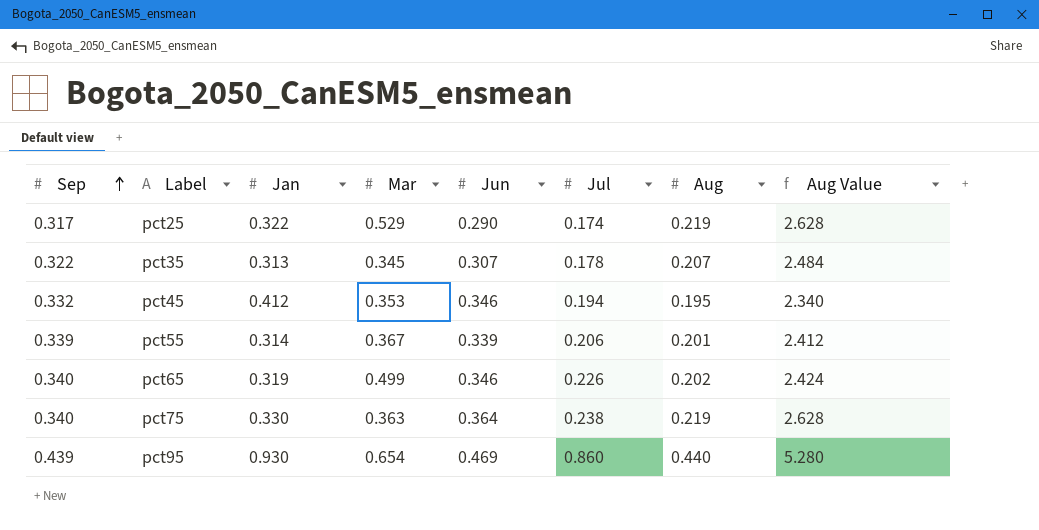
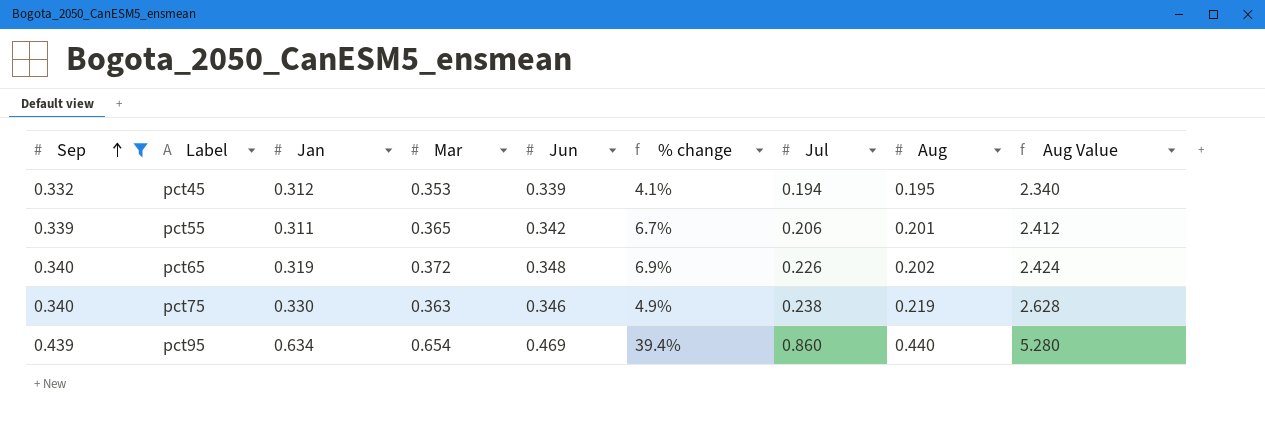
filter: none -> Sep >= 0.332
column % change | formula: none -> ([Mar] - [Jun]) / [Jun]
pct45 | Jan: 0.412 -> 0.312
pct45 | Jun: 0.346 -> 0.339
pct55 | Jan: 0.314 -> 0.311
pct55 | Mar: 0.367 -> 0.365
pct55 | Jun: 0.339 -> 0.342
pct65 | Mar: 0.499 -> 0.372
pct65 | Jun: 0.346 -> 0.348
pct75 | Jun: 0.364 -> 0.346
pct95 | Jan: 0.930 -> 0.634

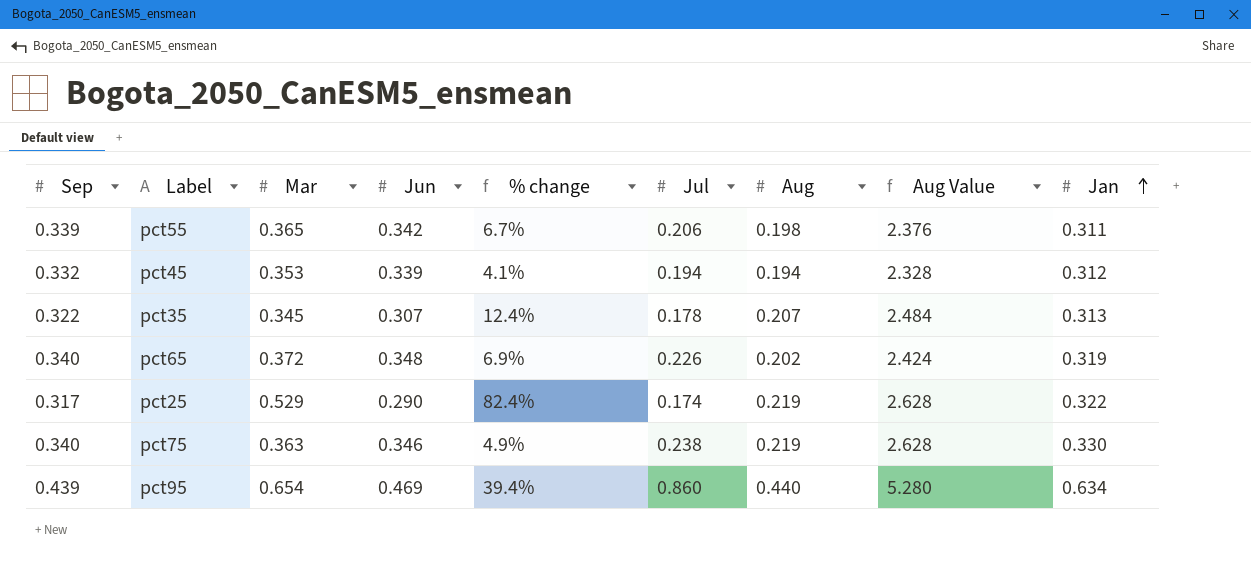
filter: Sep >= 0.332 -> none
row order: Sep ascending -> Jan ascending
column Jan | position: 3 -> 9
pct55 | Aug: 0.201 -> 0.198
pct55 | Aug Value: 2.412 -> 2.376
pct45 | Aug: 0.195 -> 0.194
pct45 | Aug Value: 2.340 -> 2.328

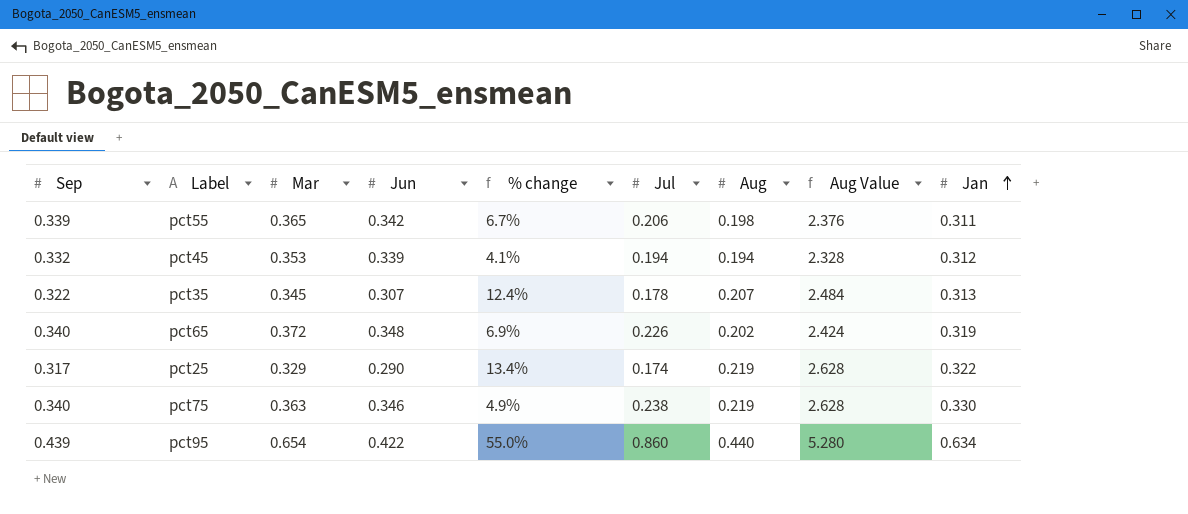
pct25 | Mar: 0.529 -> 0.329
pct25 | % change: 82.4% -> 13.4%
pct95 | Jun: 0.469 -> 0.422
pct95 | % change: 39.4% -> 55.0%

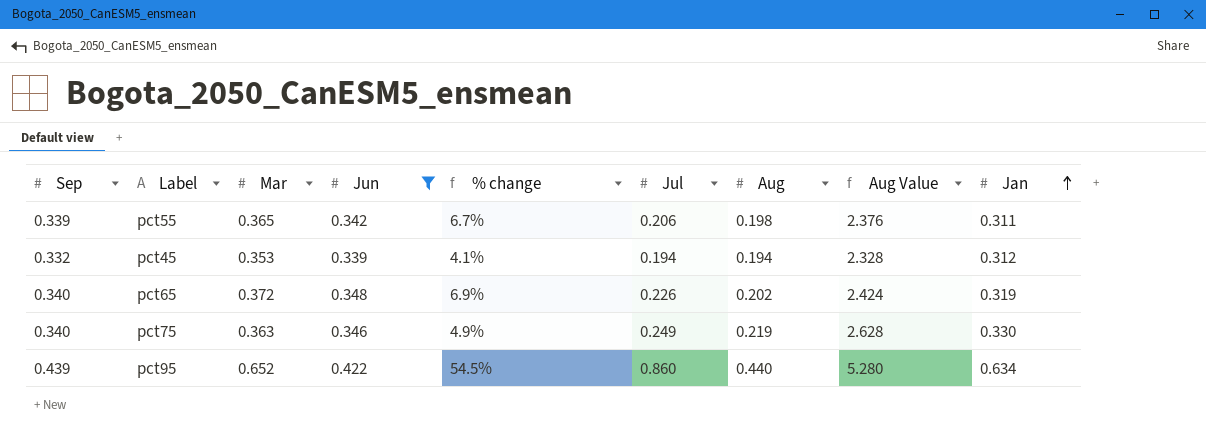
filter: none -> Jun >= 0.339
pct75 | Jul: 0.238 -> 0.249
pct95 | Mar: 0.654 -> 0.652
pct95 | % change: 55.0% -> 54.5%

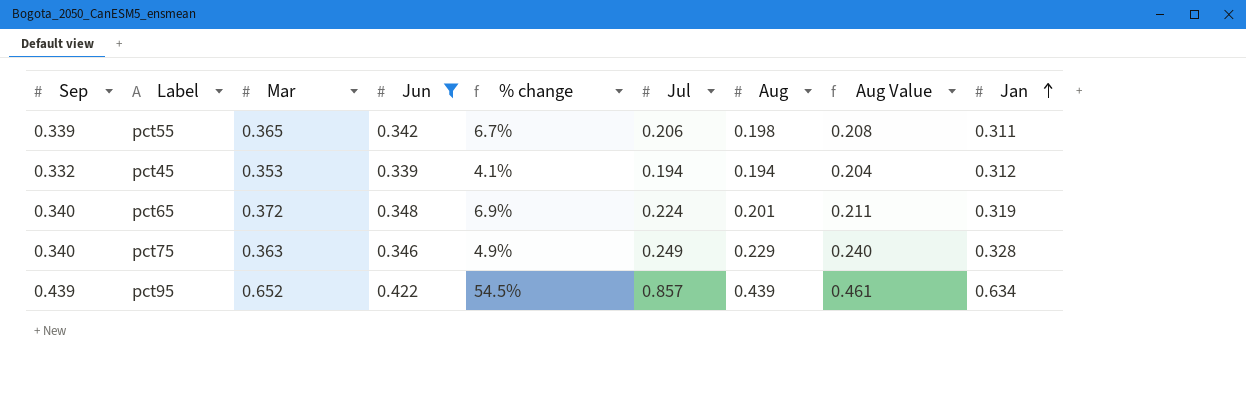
column Aug Value | formula: [Aug] * 12 -> [Aug] * 1.05
pct65 | Jul: 0.226 -> 0.224
pct65 | Aug: 0.202 -> 0.201
pct75 | Aug: 0.219 -> 0.229
pct75 | Jan: 0.330 -> 0.328
pct95 | Jul: 0.860 -> 0.857
pct95 | Aug: 0.440 -> 0.439

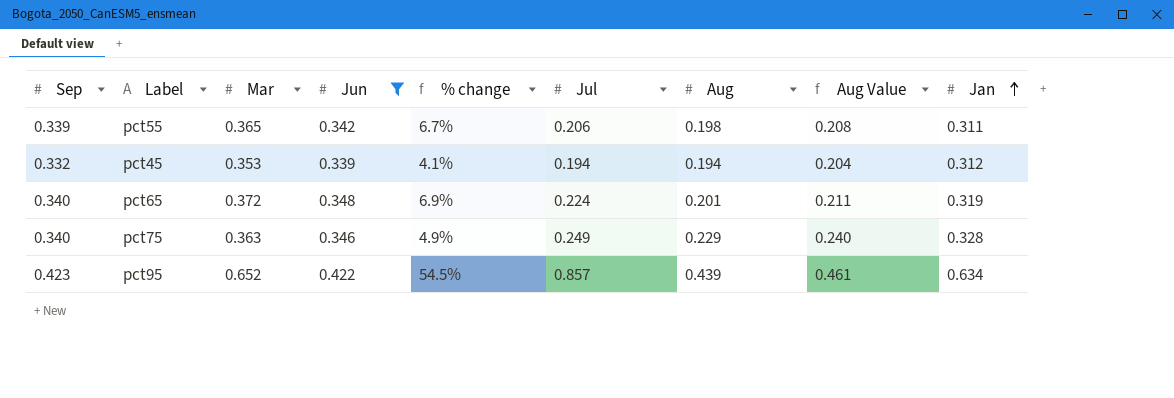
pct95 | Sep: 0.439 -> 0.423

